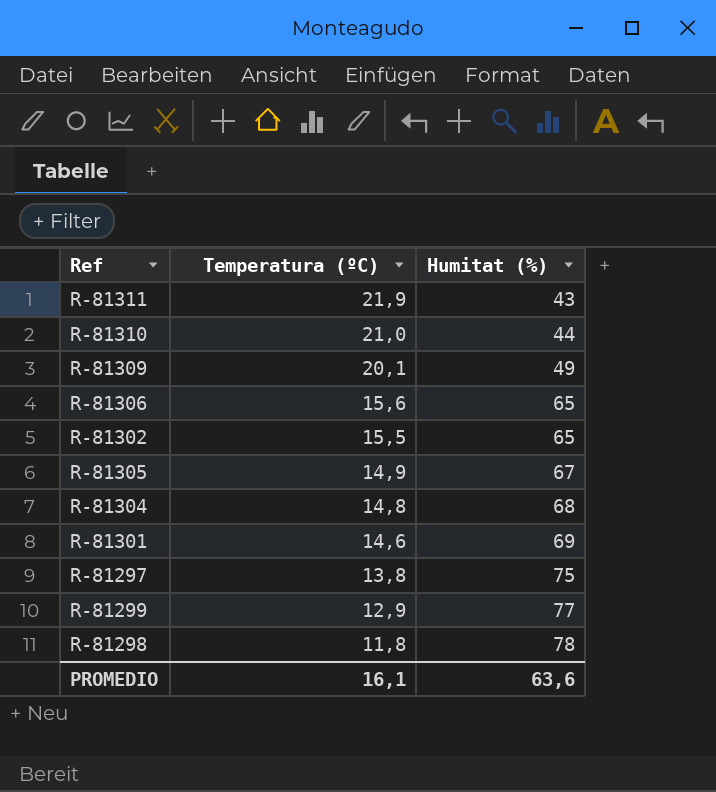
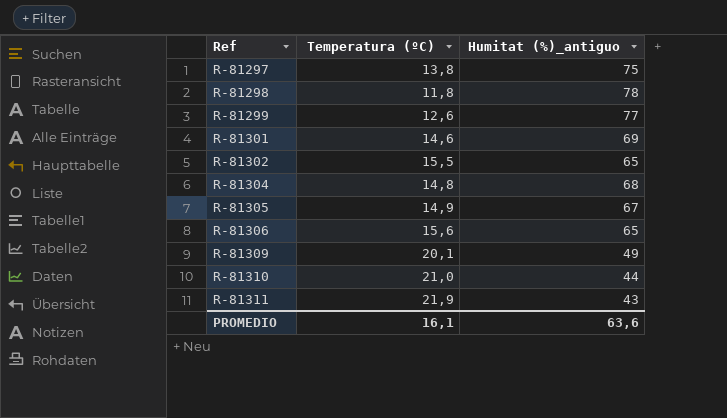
row order: Temperatura (ºC) descending -> Ref ascending
column name: Humitat (%) -> Humitat (%)_antiguo
R-81299 | Temperatura (ºC): 12,9 -> 12,6

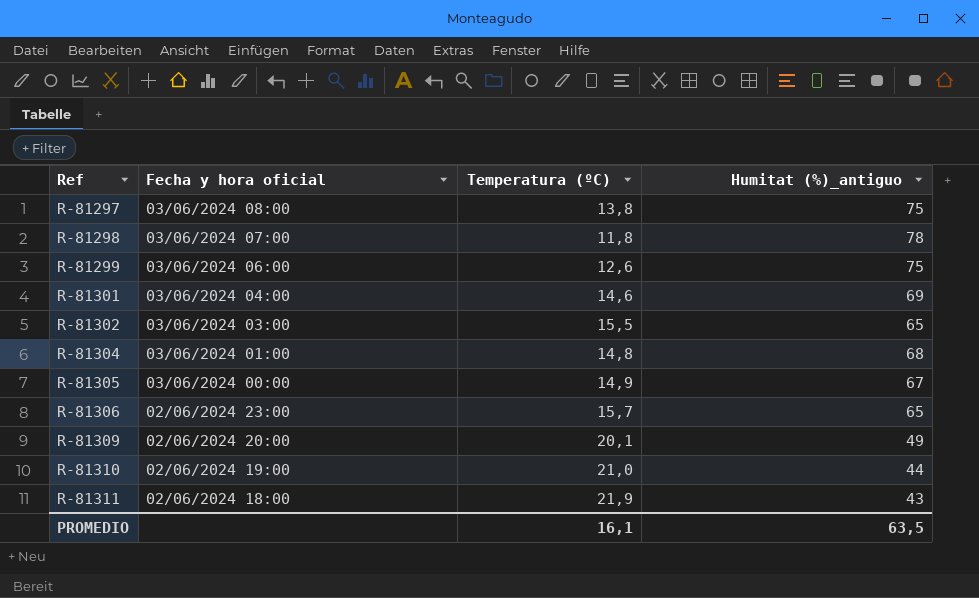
column Fecha y hora oficial | position: none -> 2
R-81299 | Humitat (%)_antiguo: 77 -> 75
R-81306 | Temperatura (ºC): 15,6 -> 15,7
PROMEDIO | Humitat (%)_antiguo: 63,6 -> 63,5

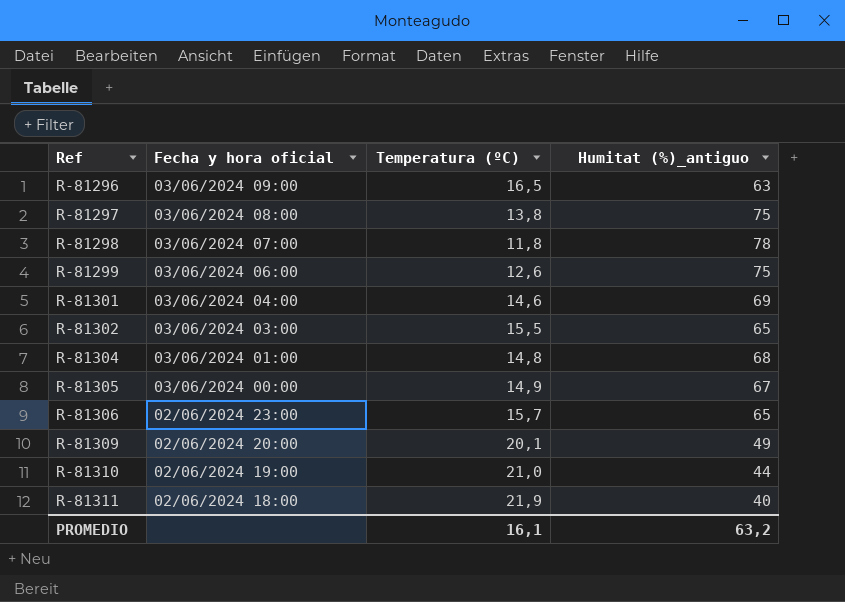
row R-81296: none -> 03/06/2024 09:00 | 16,5 | 63
R-81311 | Humitat (%)_antiguo: 43 -> 40
PROMEDIO | Humitat (%)_antiguo: 63,5 -> 63,2

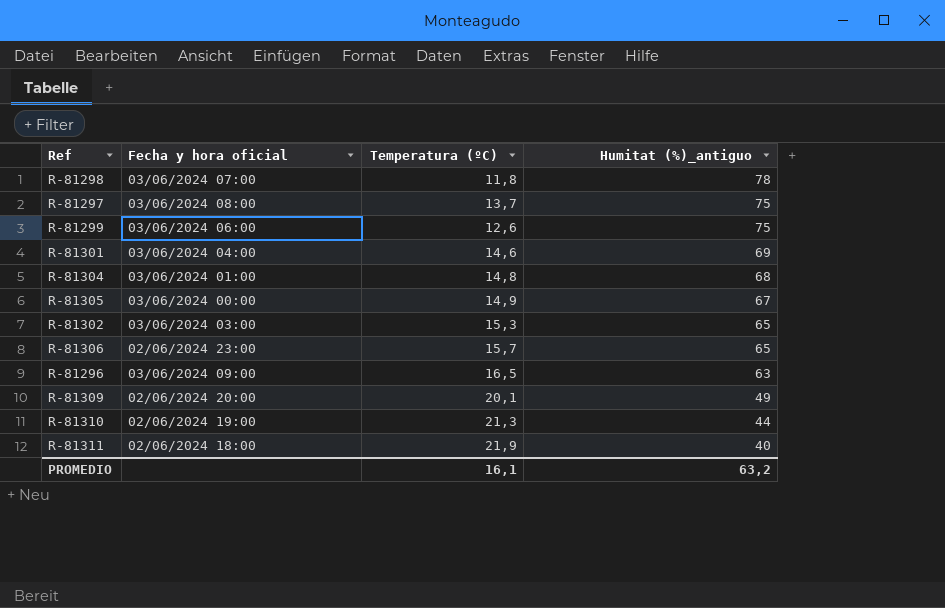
row order: Ref ascending -> Humitat (%)_antiguo descending
R-81297 | Temperatura (ºC): 13,8 -> 13,7
R-81302 | Temperatura (ºC): 15,5 -> 15,3
R-81310 | Temperatura (ºC): 21,0 -> 21,3

